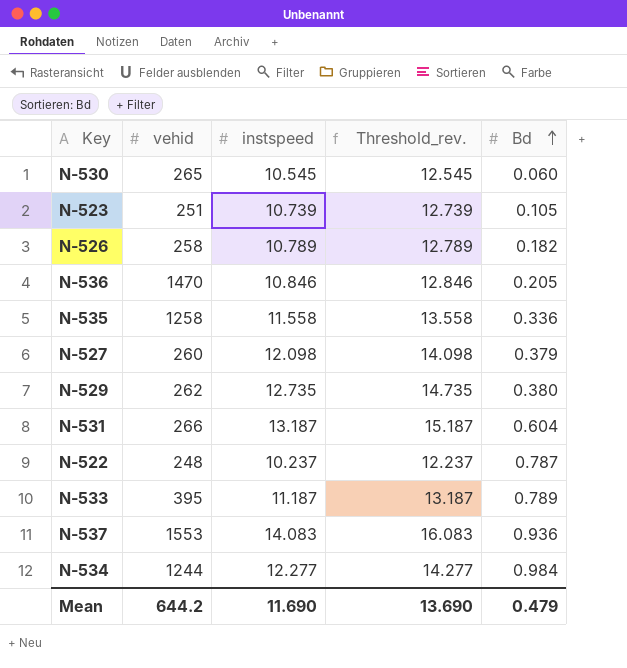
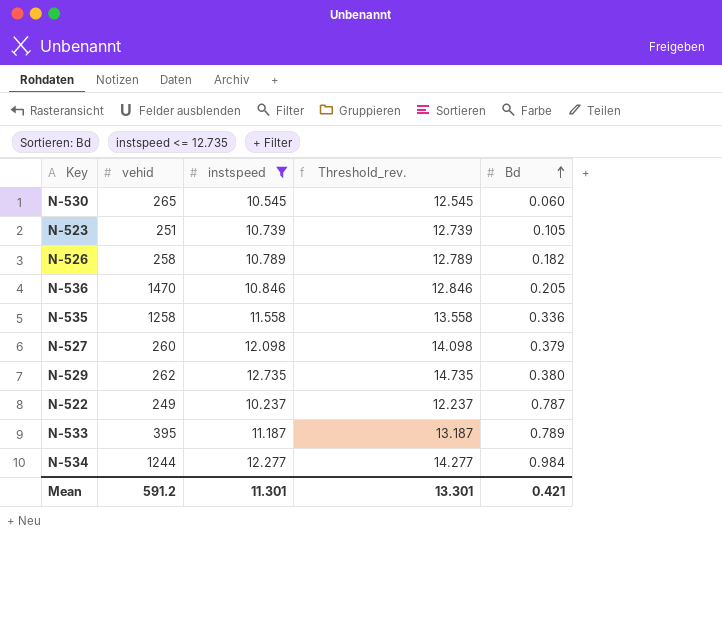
filter: none -> instspeed <= 12.735
N-522 | vehid: 248 -> 249
Mean | vehid: 644.2 -> 591.2
Mean | instspeed: 11.690 -> 11.301
Mean | Threshold_rev.: 13.690 -> 13.301
Mean | Bd: 0.479 -> 0.421

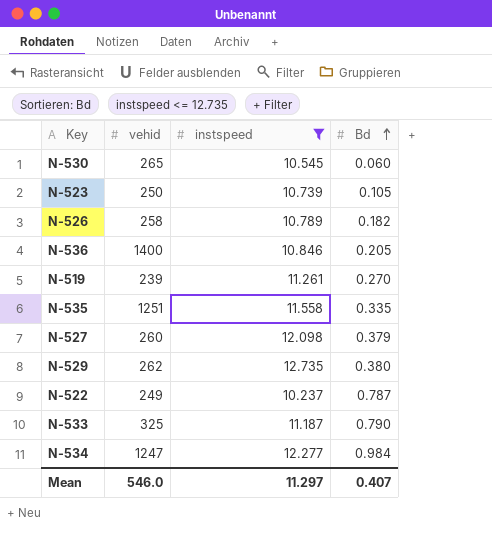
column Threshold_rev. | formula: [instspeed] + 2 -> none
N-523 | vehid: 251 -> 250
N-536 | vehid: 1470 -> 1400
row N-519: none -> 239 | 11.261 | 0.270
N-535 | vehid: 1258 -> 1251
N-535 | Bd: 0.336 -> 0.335
N-533 | vehid: 395 -> 325
N-533 | Bd: 0.789 -> 0.790
N-534 | vehid: 1244 -> 1247
Mean | vehid: 591.2 -> 546.0
Mean | instspeed: 11.301 -> 11.297
Mean | Bd: 0.421 -> 0.407

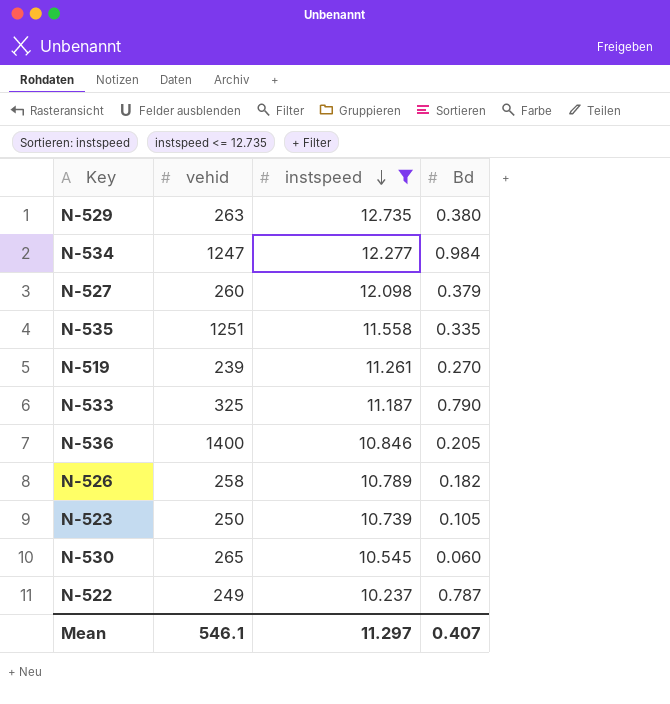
row order: Bd ascending -> instspeed descending
N-529 | vehid: 262 -> 263
Mean | vehid: 546.0 -> 546.1

